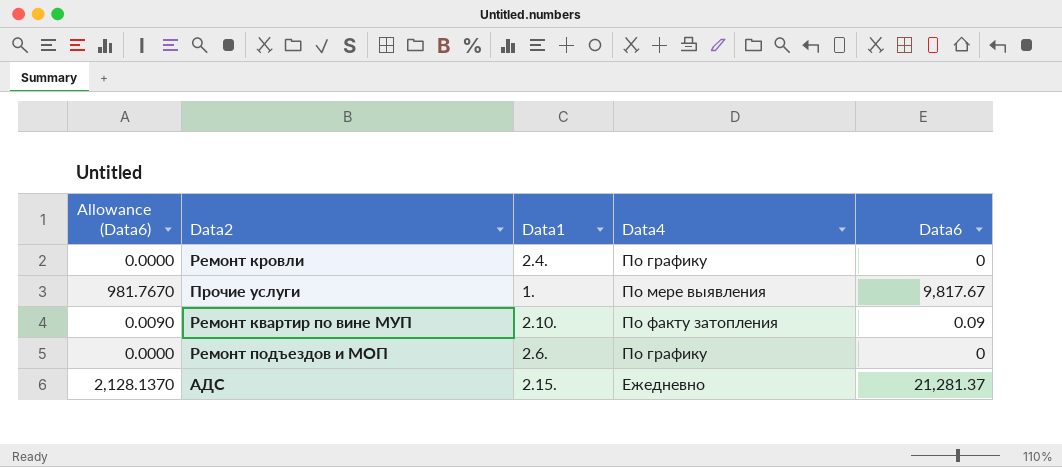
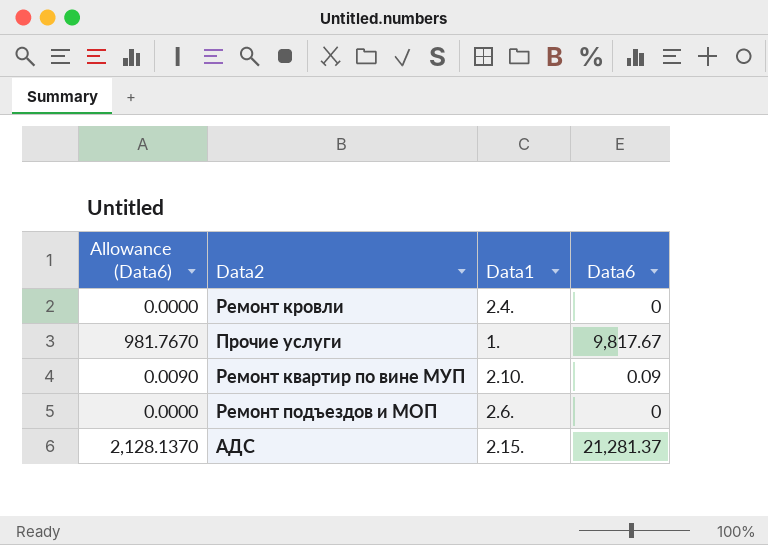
column Data4 | position: 4 -> none

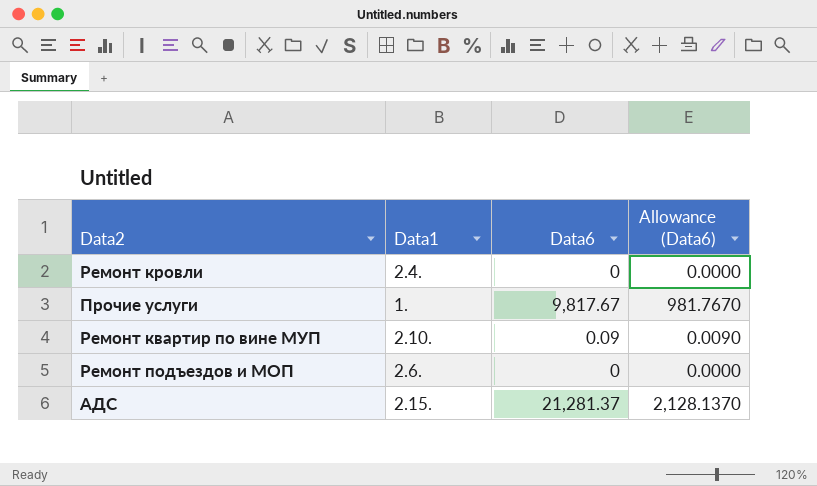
column Allowance (Data6) | position: 1 -> 4

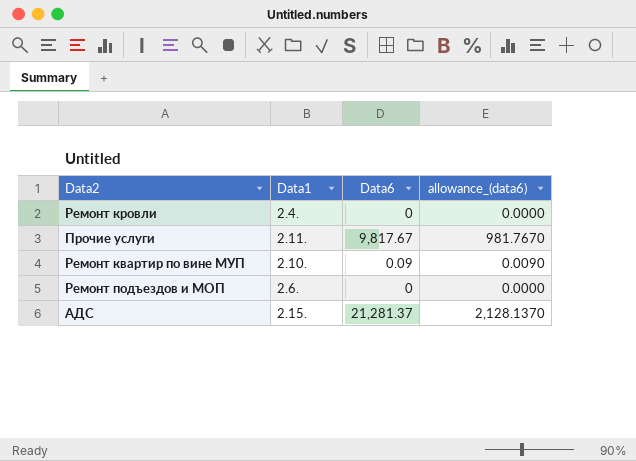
column name: Allowance (Data6) -> allowance_(data6)
Прочие услуги | Data1: 1. -> 2.11.

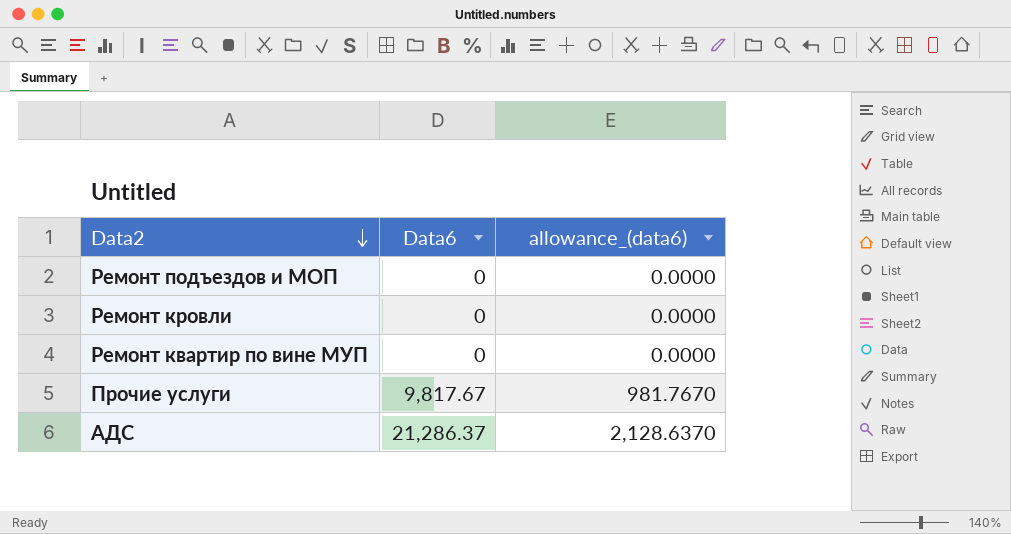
row order: none -> Data2 descending
column Data1 | position: 2 -> none
Ремонт квартир по вине МУП | Data6: 0.09 -> 0
Ремонт квартир по вине МУП | allowance_(data6): 0.0090 -> 0.0000
АДС | Data6: 21,281.37 -> 21,286.37
АДС | allowance_(data6): 2,128.1370 -> 2,128.6370

